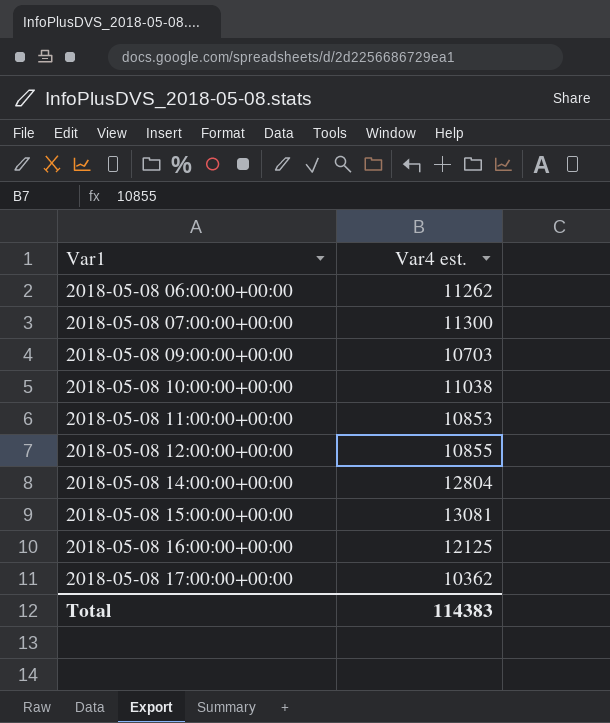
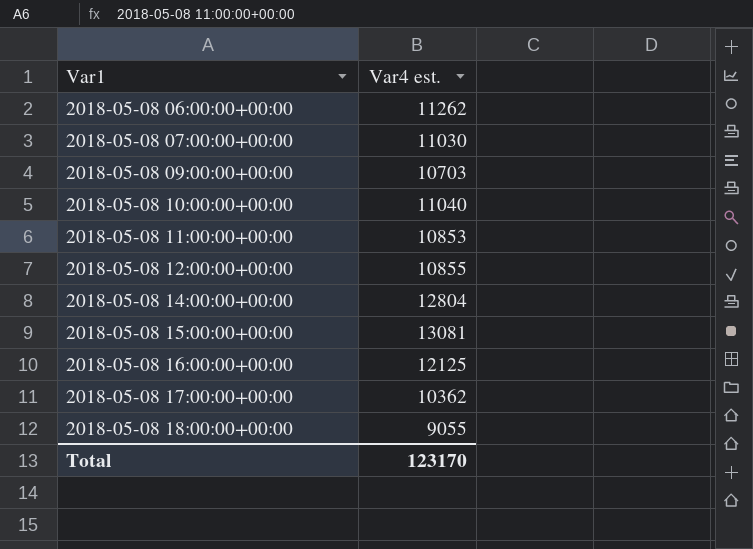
2018-05-08 07:00:00+00:00 | Var4 est.: 11300 -> 11030
2018-05-08 10:00:00+00:00 | Var4 est.: 11038 -> 11040
row 2018-05-08 18:00:00+00:00: none -> 9055
Total | Var4 est.: 114383 -> 123170

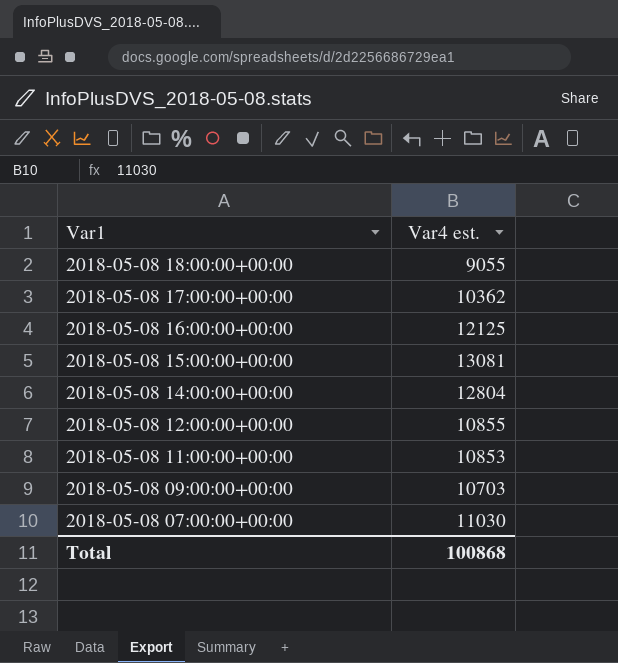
row order: Var1 ascending -> Var1 descending
row 2018-05-08 06:00:00+00:00: 11262 -> none
row 2018-05-08 10:00:00+00:00: 11040 -> none
Total | Var4 est.: 123170 -> 100868

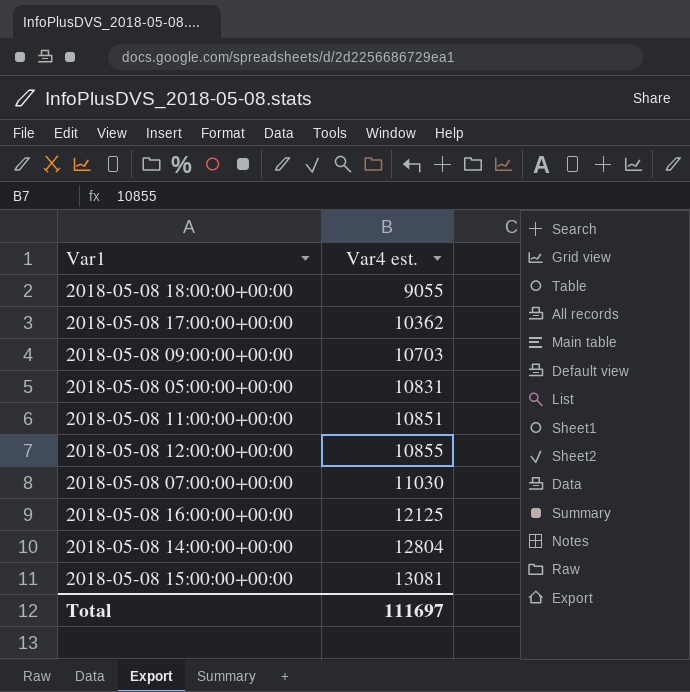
row order: Var1 descending -> Var4 est. ascending
row 2018-05-08 05:00:00+00:00: none -> 10831
2018-05-08 11:00:00+00:00 | Var4 est.: 10853 -> 10851
Total | Var4 est.: 100868 -> 111697

